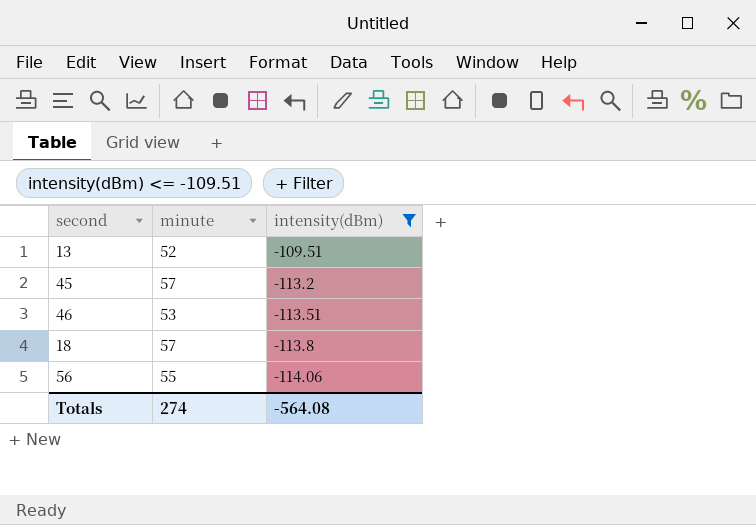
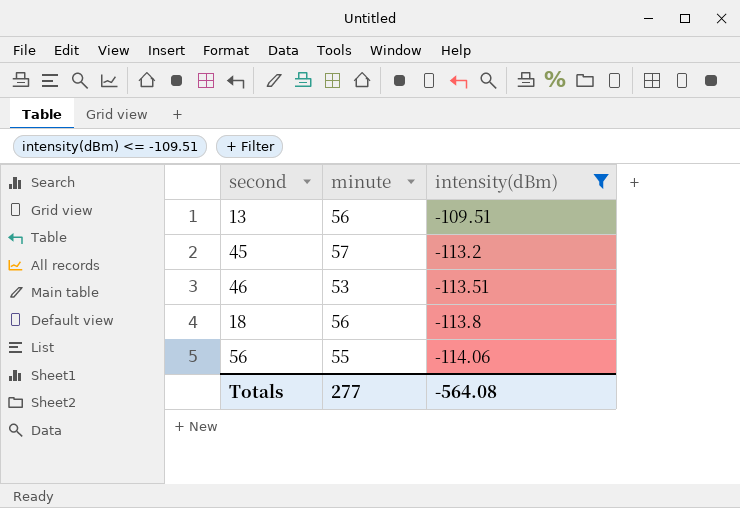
13 | minute: 52 -> 56
18 | minute: 57 -> 56
Totals | minute: 274 -> 277

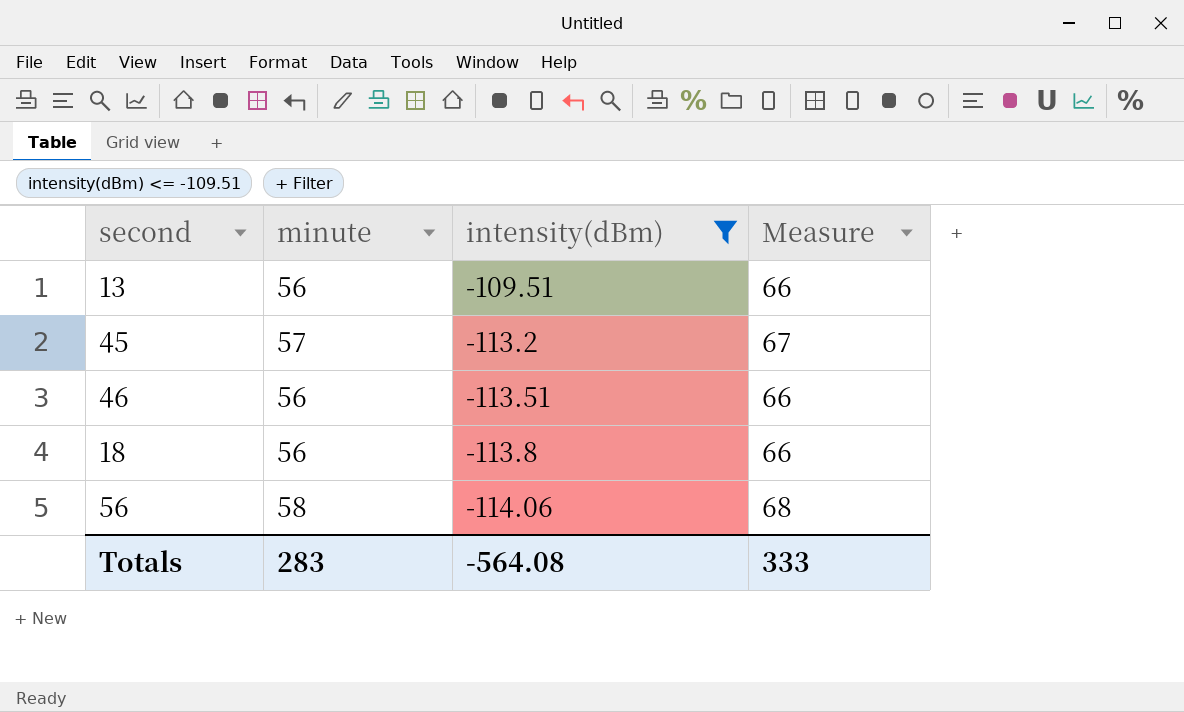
column Measure | formula: none -> [minute] + 10
46 | minute: 53 -> 56
56 | minute: 55 -> 58
Totals | minute: 277 -> 283

